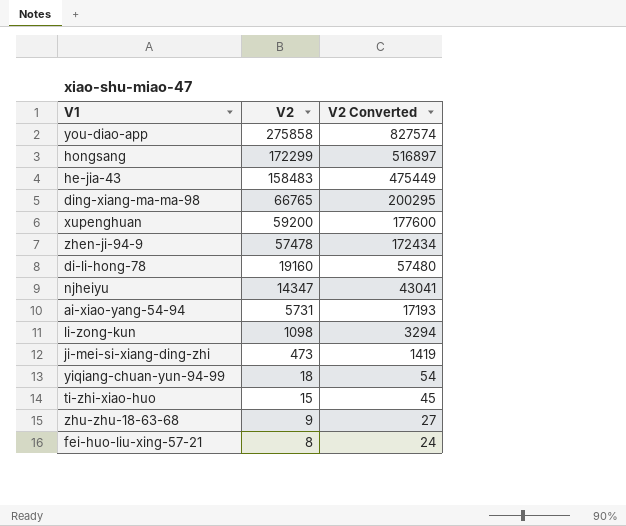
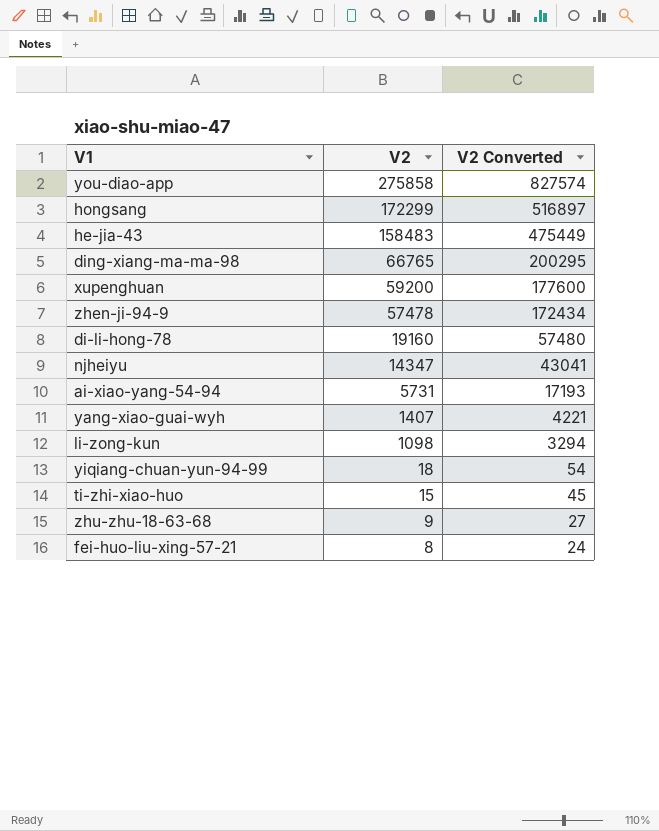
row ji-mei-si-xiang-ding-zhi: 473 | 1419 -> none
row yang-xiao-guai-wyh: none -> 1407 | 4221

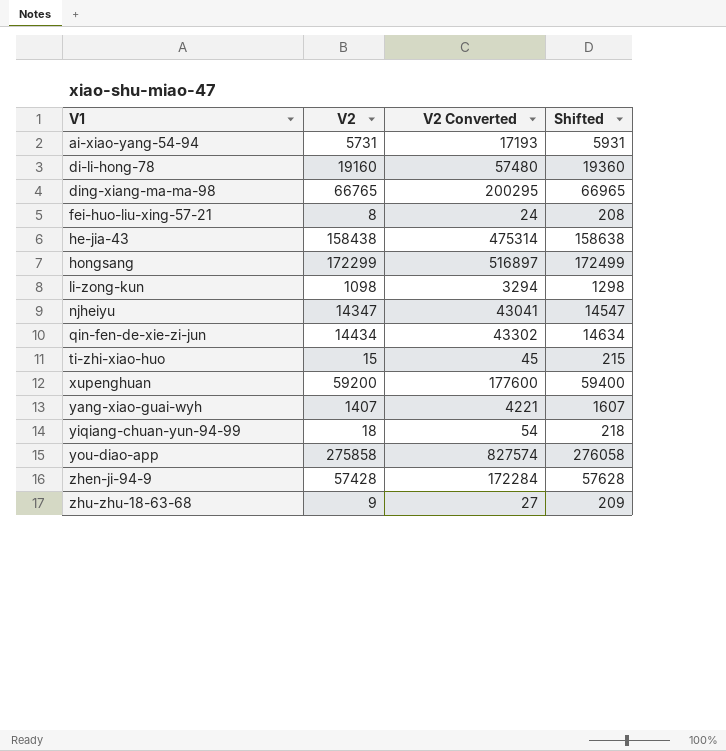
row order: V2 descending -> V1 ascending
column Shifted | formula: none -> [V2] + 200
he-jia-43 | V2: 158483 -> 158438
he-jia-43 | V2 Converted: 475449 -> 475314
row qin-fen-de-xie-zi-jun: none -> 14434 | 43302 | 14634
zhen-ji-94-9 | V2: 57478 -> 57428
zhen-ji-94-9 | V2 Converted: 172434 -> 172284

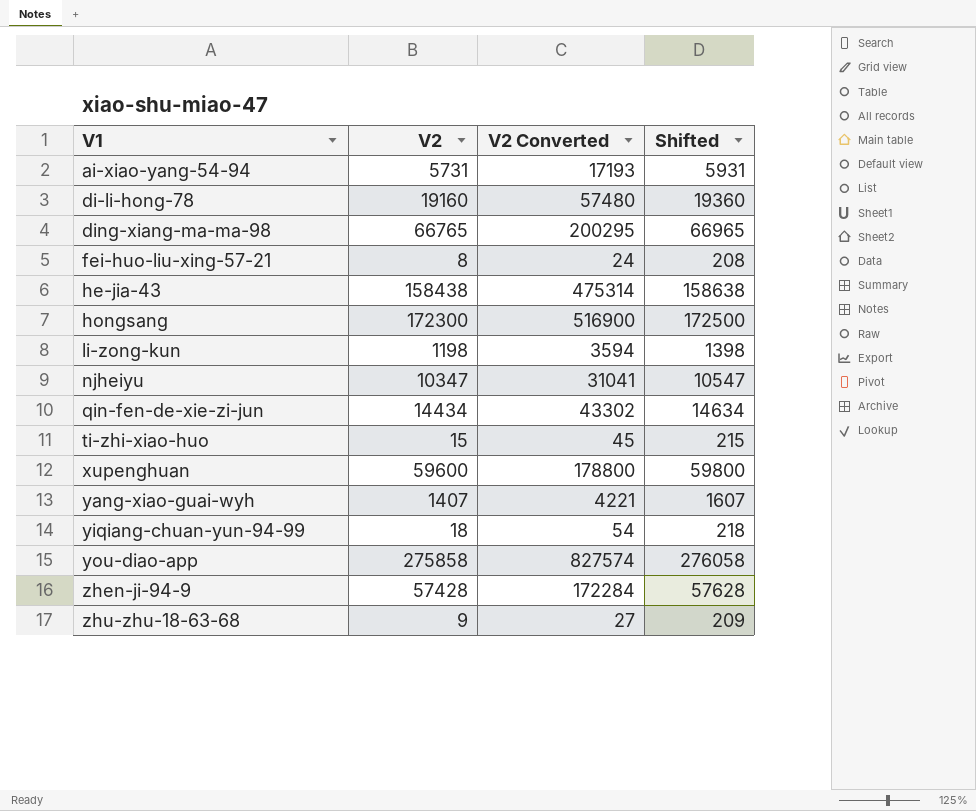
hongsang | V2: 172299 -> 172300
hongsang | V2 Converted: 516897 -> 516900
hongsang | Shifted: 172499 -> 172500
li-zong-kun | V2: 1098 -> 1198
li-zong-kun | V2 Converted: 3294 -> 3594
li-zong-kun | Shifted: 1298 -> 1398
njheiyu | V2: 14347 -> 10347
njheiyu | V2 Converted: 43041 -> 31041
njheiyu | Shifted: 14547 -> 10547
xupenghuan | V2: 59200 -> 59600
xupenghuan | V2 Converted: 177600 -> 178800
xupenghuan | Shifted: 59400 -> 59800

